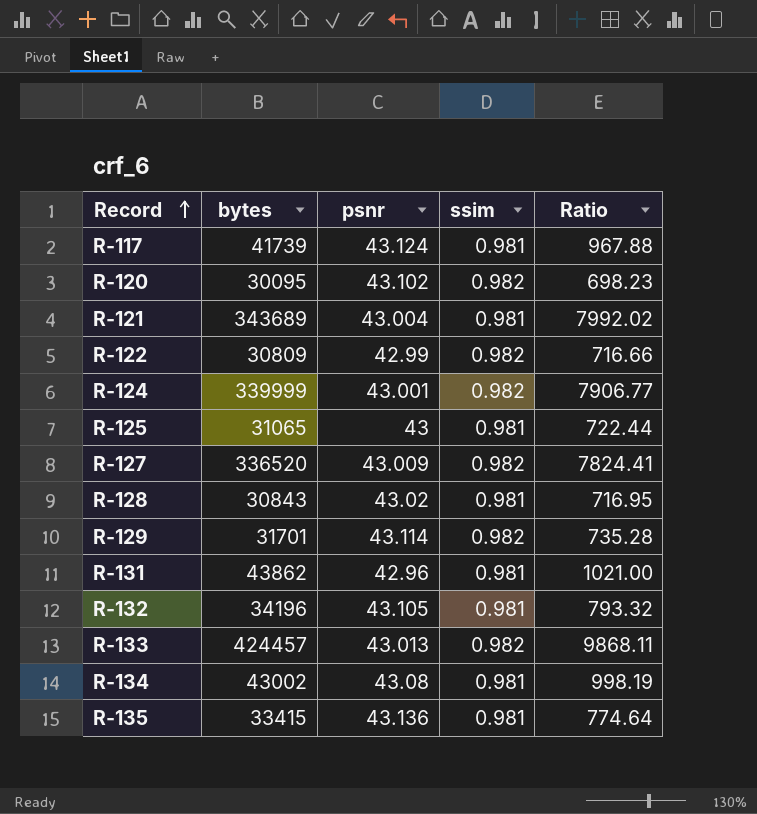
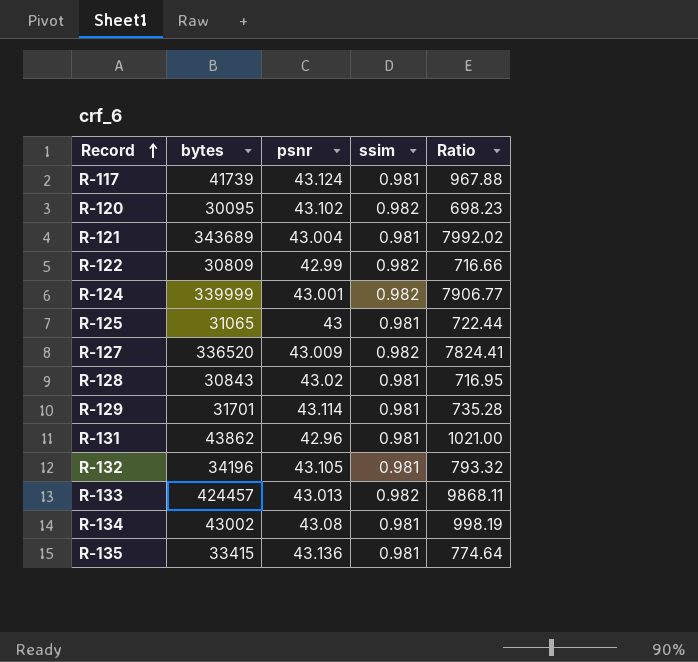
R-129 | ssim: 0.982 -> 0.981

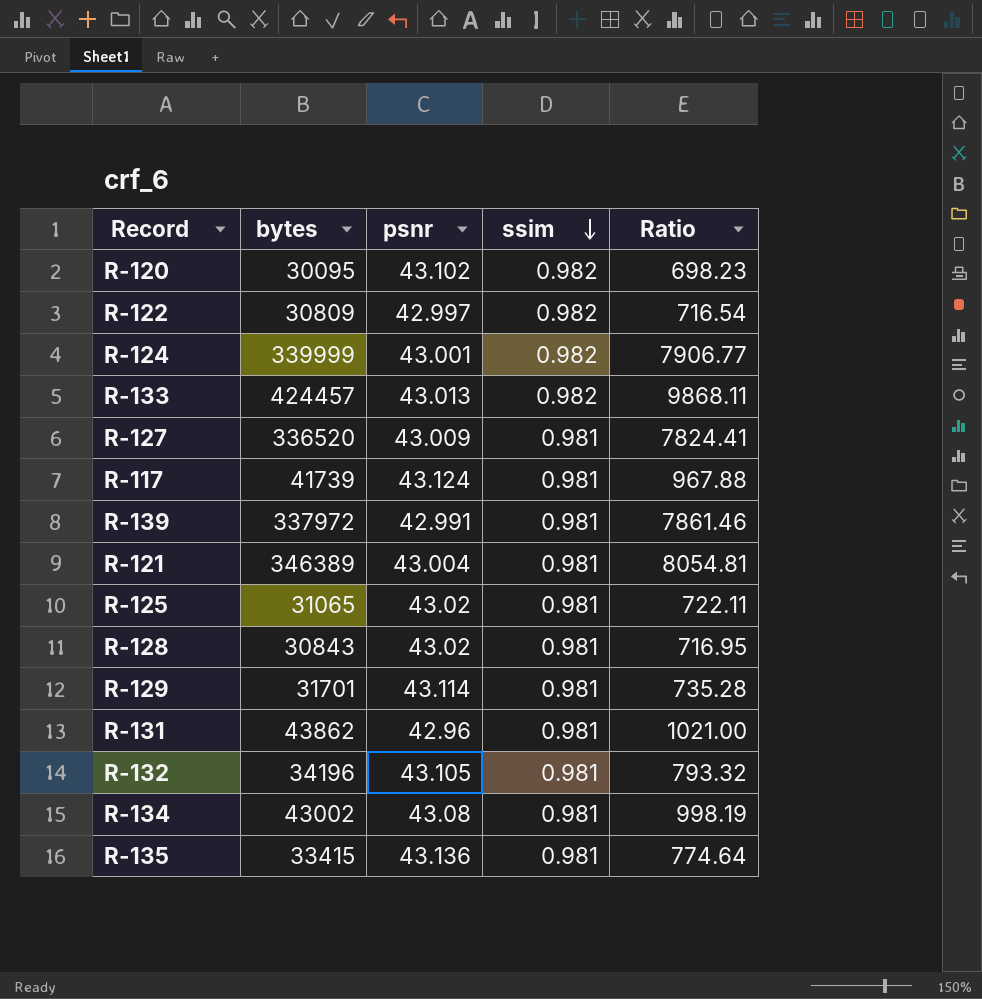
row order: Record ascending -> ssim descending
R-122 | psnr: 42.99 -> 42.997
R-122 | Ratio: 716.66 -> 716.54
R-127 | ssim: 0.982 -> 0.981
row R-139: none -> 337972 | 42.991 | 0.981 | 7861.46
R-121 | bytes: 343689 -> 346389
R-121 | Ratio: 7992.02 -> 8054.81
R-125 | psnr: 43 -> 43.02
R-125 | Ratio: 722.44 -> 722.11

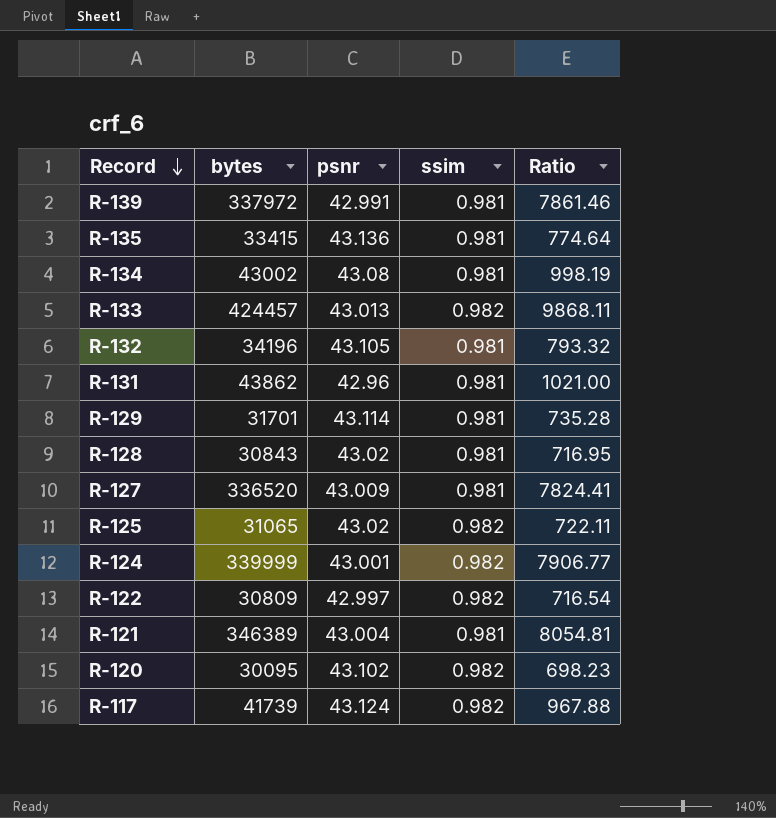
row order: ssim descending -> Record descending
R-125 | ssim: 0.981 -> 0.982
R-117 | ssim: 0.981 -> 0.982

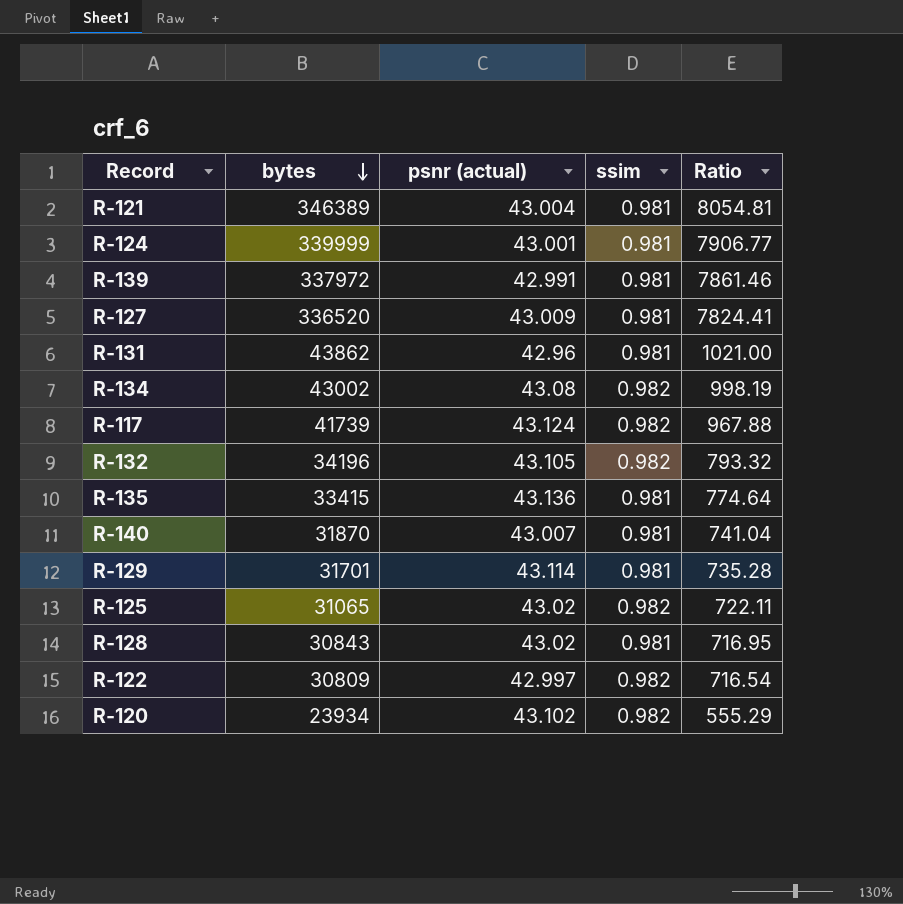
row order: Record descending -> bytes descending
column name: psnr -> psnr (actual)
row R-133: 424457 | 43.013 | 0.982 | 9868.11 -> none
R-124 | ssim: 0.982 -> 0.981
R-134 | ssim: 0.981 -> 0.982
R-132 | ssim: 0.981 -> 0.982
row R-140: none -> 31870 | 43.007 | 0.981 | 741.04
R-120 | bytes: 30095 -> 23934
R-120 | Ratio: 698.23 -> 555.29

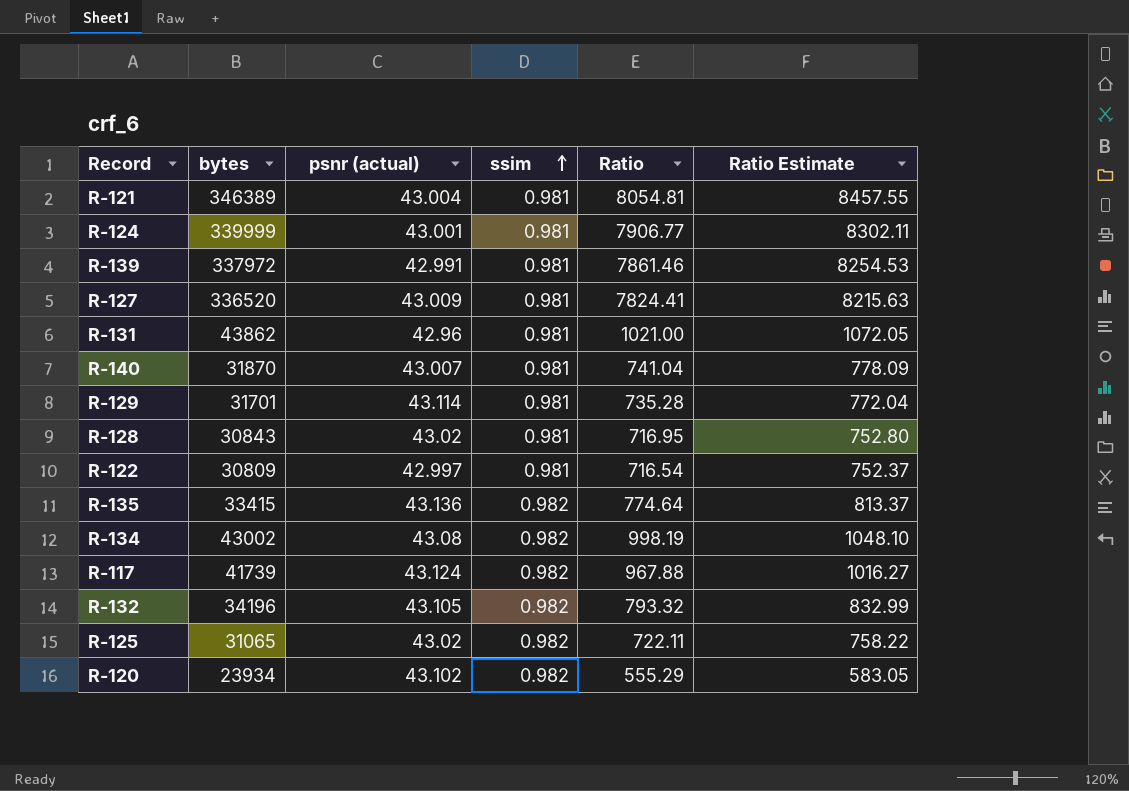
row order: bytes descending -> ssim ascending
column Ratio Estimate | formula: none -> [Ratio] * 1.05
R-122 | ssim: 0.982 -> 0.981
R-135 | ssim: 0.981 -> 0.982

